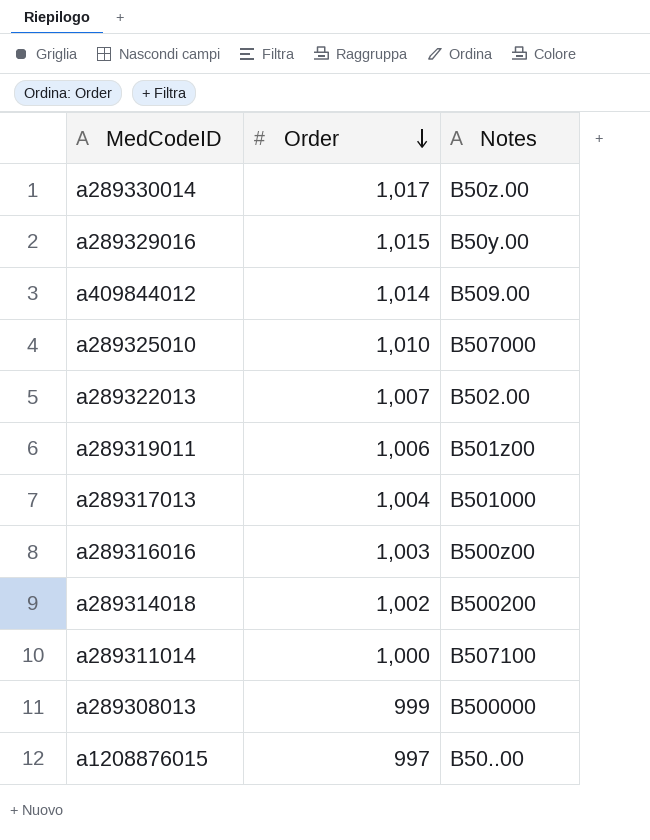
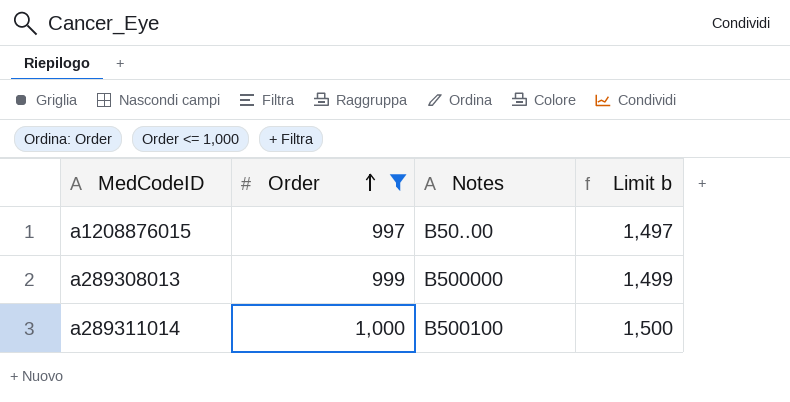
filter: none -> Order <= 1,000
row order: Order descending -> Order ascending
column Limit b | formula: none -> [Order] + 500
a289311014 | Notes: B507100 -> B500100

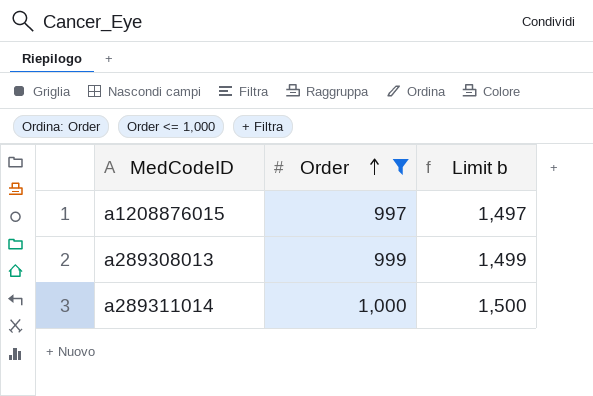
column Notes | position: 3 -> none

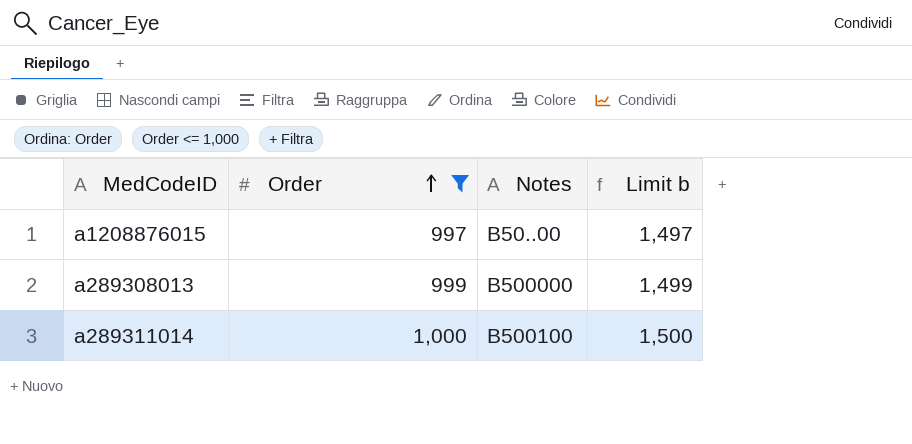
column Notes | position: none -> 3

